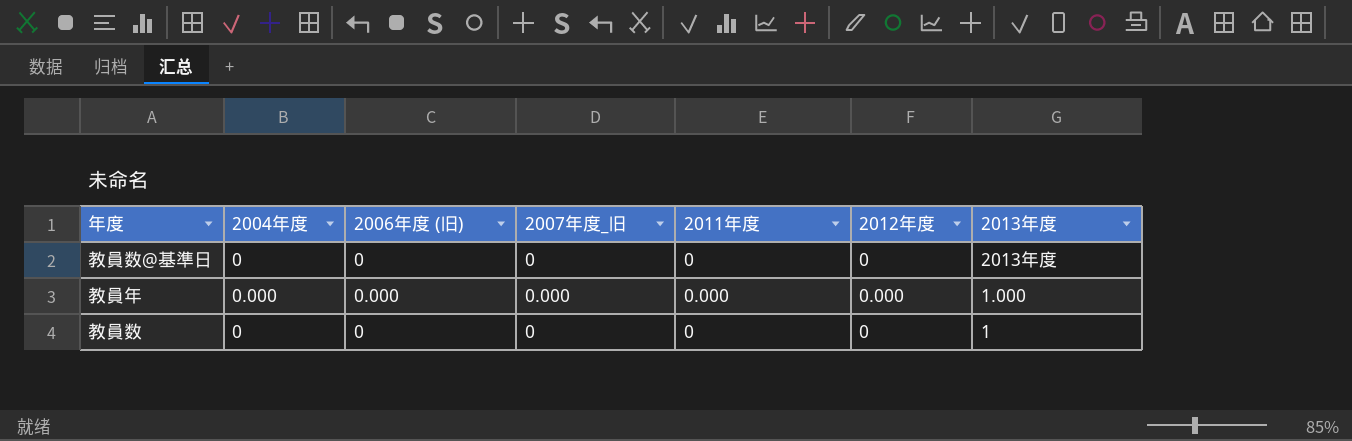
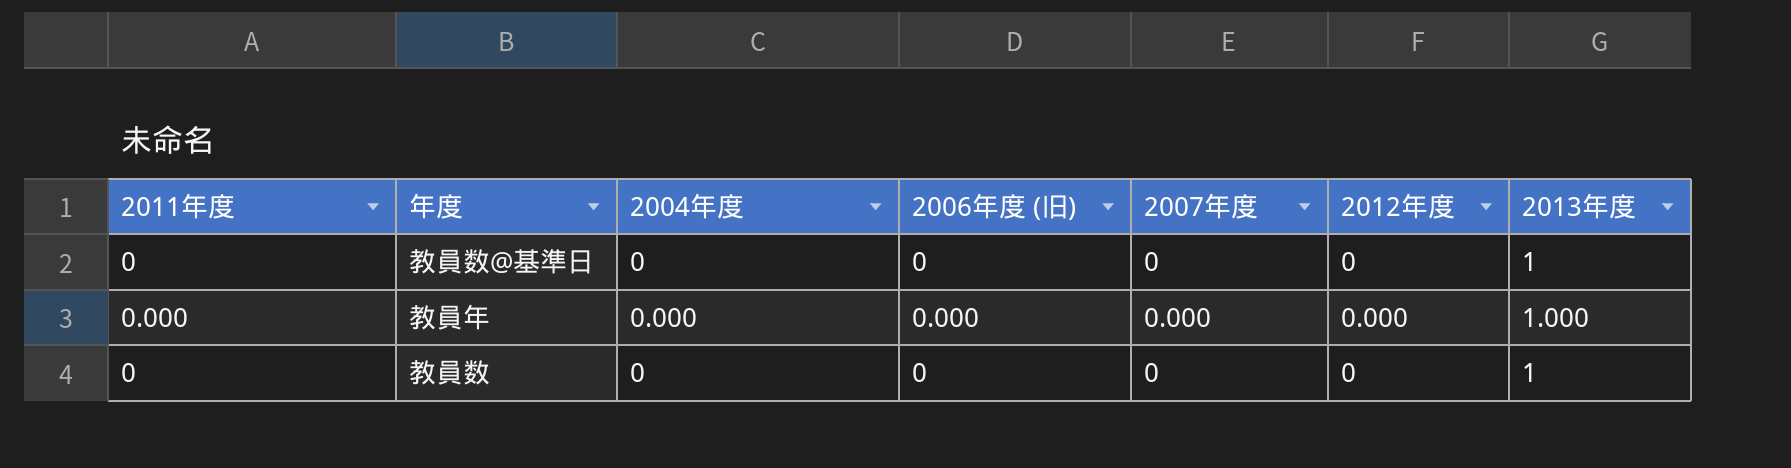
column 2011年度 | position: 5 -> 1
column name: 2007年度_旧 -> 2007年度
教員数@基準日 | 2013年度: 2013年度 -> 1

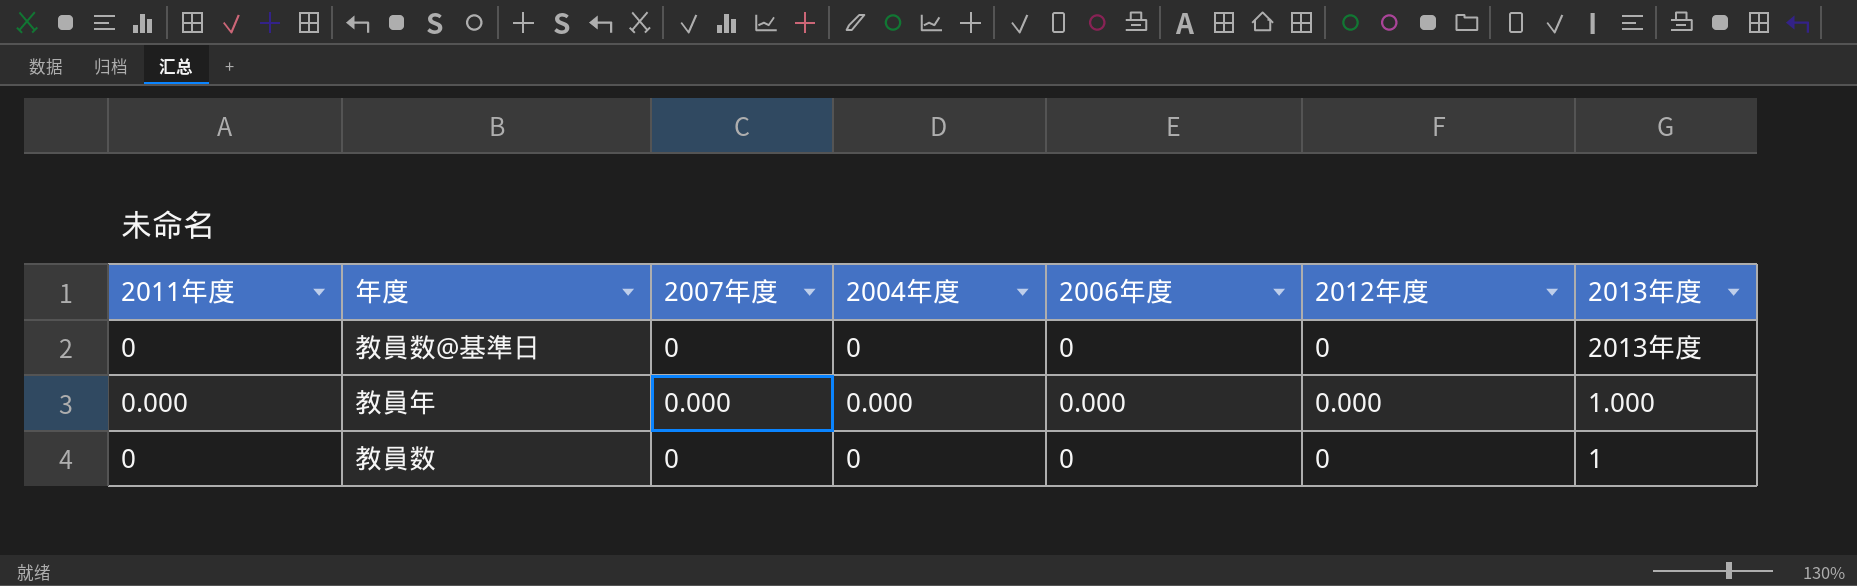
column 2007年度 | position: 5 -> 3
column name: 2006年度 (旧) -> 2006年度
教員数@基準日 | 2013年度: 1 -> 2013年度

